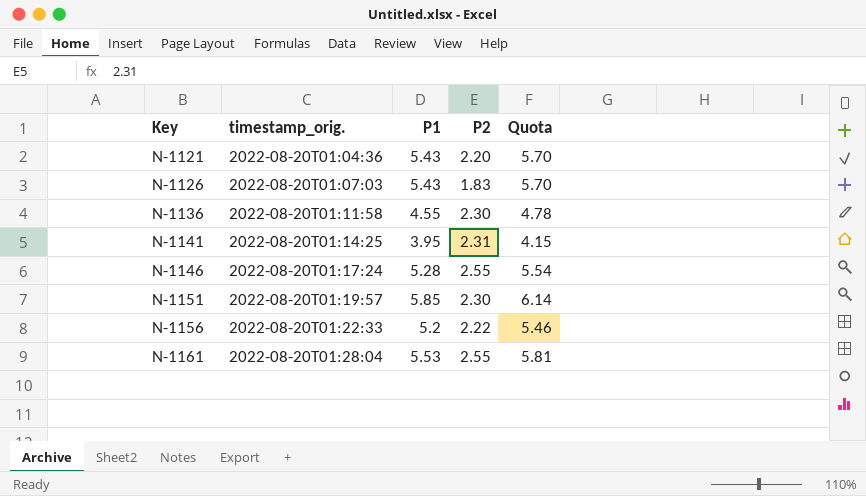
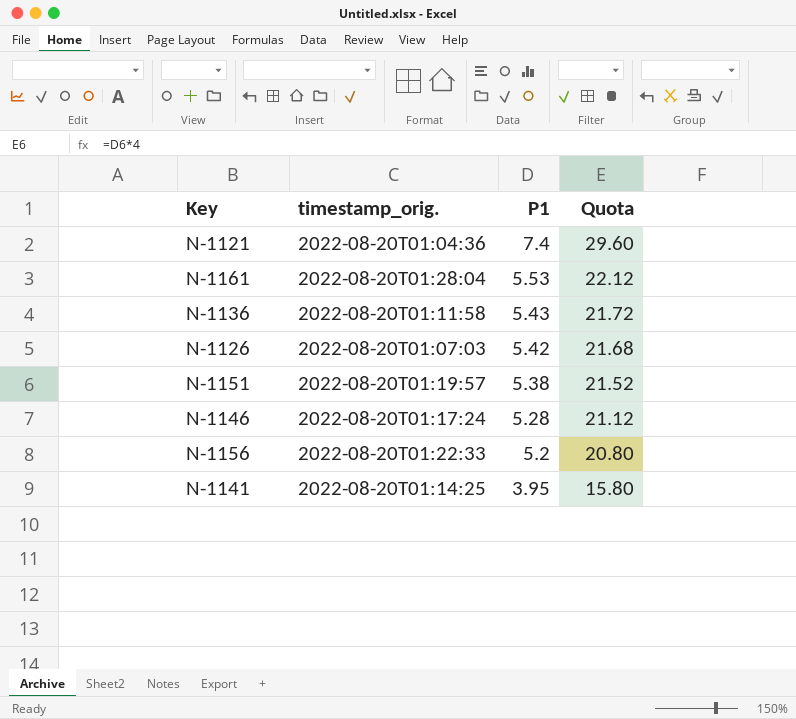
row order: Key ascending -> P1 descending
column P2 | position: 4 -> none
column Quota | formula: [P1] * 1.05 -> [P1] * 4
N-1121 | P1: 5.43 -> 7.4
N-1136 | P1: 4.55 -> 5.43
N-1126 | P1: 5.43 -> 5.42
N-1151 | P1: 5.85 -> 5.38

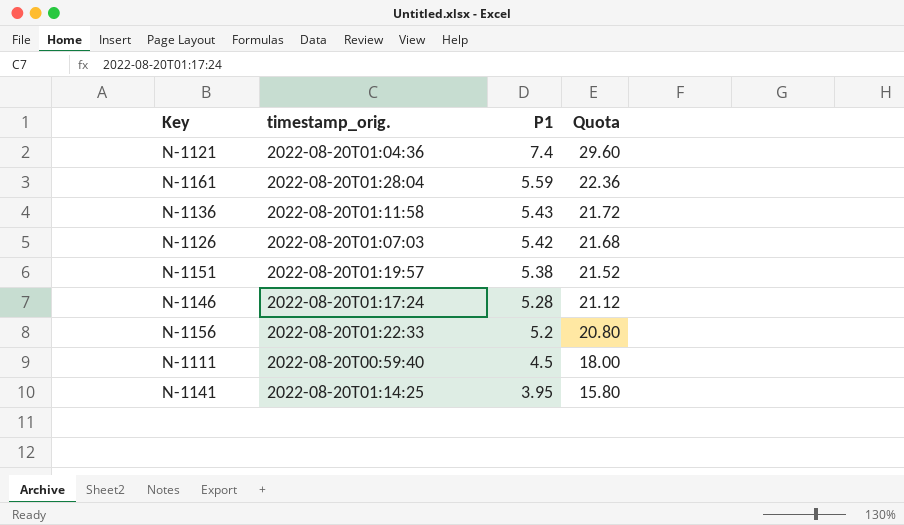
N-1161 | P1: 5.53 -> 5.59
N-1161 | Quota: 22.12 -> 22.36
row N-1111: none -> 2022-08-20T00:59:40 | 4.5 | 18.00

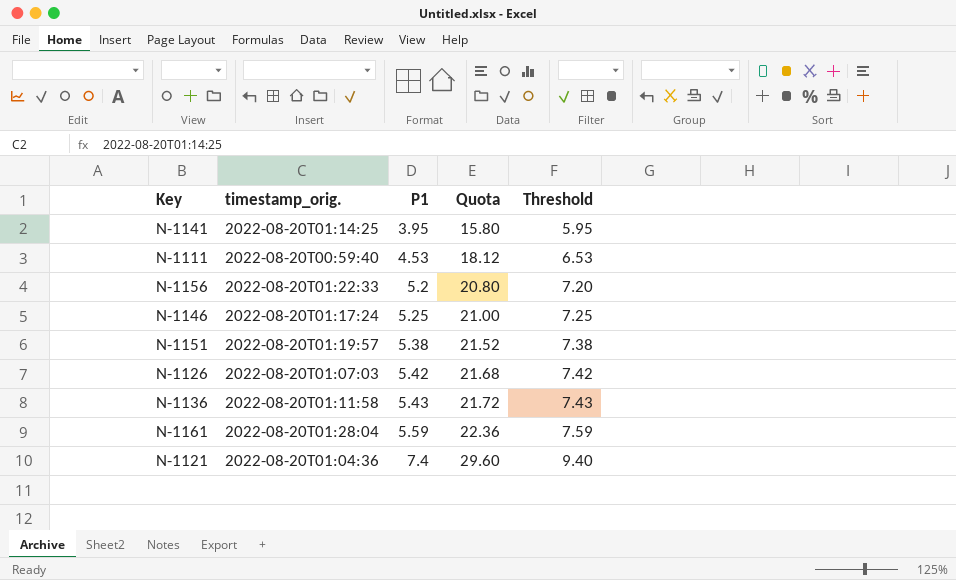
row order: P1 descending -> P1 ascending
column Threshold | formula: none -> [P1] + 2
N-1111 | P1: 4.5 -> 4.53
N-1111 | Quota: 18.00 -> 18.12
N-1146 | P1: 5.28 -> 5.25
N-1146 | Quota: 21.12 -> 21.00

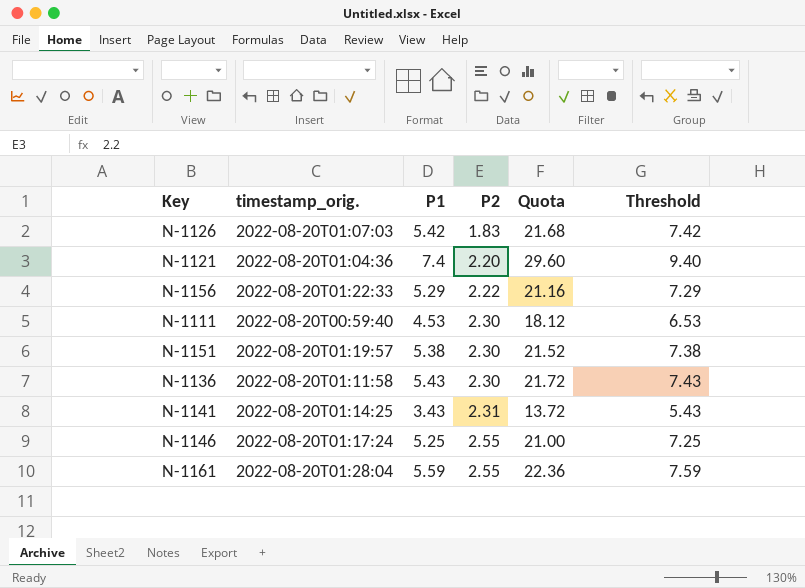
row order: P1 ascending -> P2 ascending
column P2 | position: none -> 4
N-1156 | P1: 5.2 -> 5.29
N-1156 | Quota: 20.80 -> 21.16
N-1156 | Threshold: 7.20 -> 7.29
N-1141 | P1: 3.95 -> 3.43
N-1141 | Quota: 15.80 -> 13.72
N-1141 | Threshold: 5.95 -> 5.43

